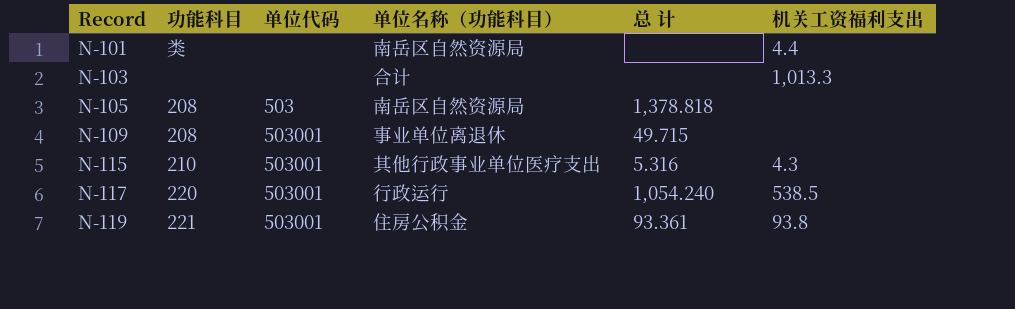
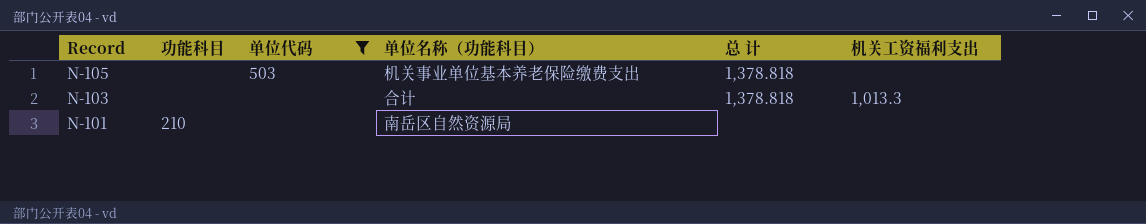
filter: none -> 单位代码 != 503001
row order: Record ascending -> Record descending
N-105 | 功能科目: 208 -> none
N-105 | 单位名称（功能科目）: 南岳区自然资源局 -> 机关事业单位基本养老保险缴费支出
N-103 | 总 计: none -> 1,378.818
N-101 | 功能科目: 类 -> 210
N-101 | 机关工资福利支出: 4.4 -> none

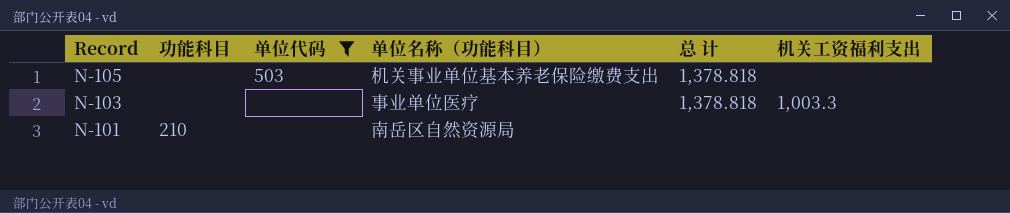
N-103 | 单位名称（功能科目）: 合计 -> 事业单位医疗
N-103 | 机关工资福利支出: 1,013.3 -> 1,003.3

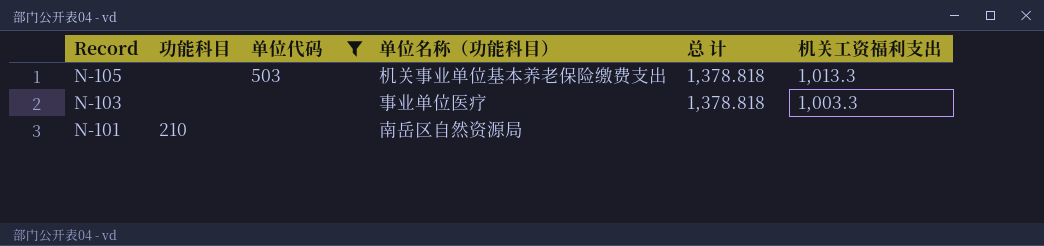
N-105 | 机关工资福利支出: none -> 1,013.3

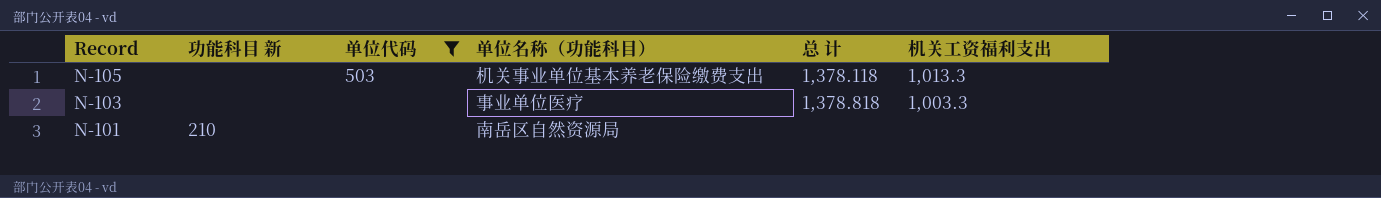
column name: 功能科目 -> 功能科目 新
N-105 | 总 计: 1,378.818 -> 1,378.118

